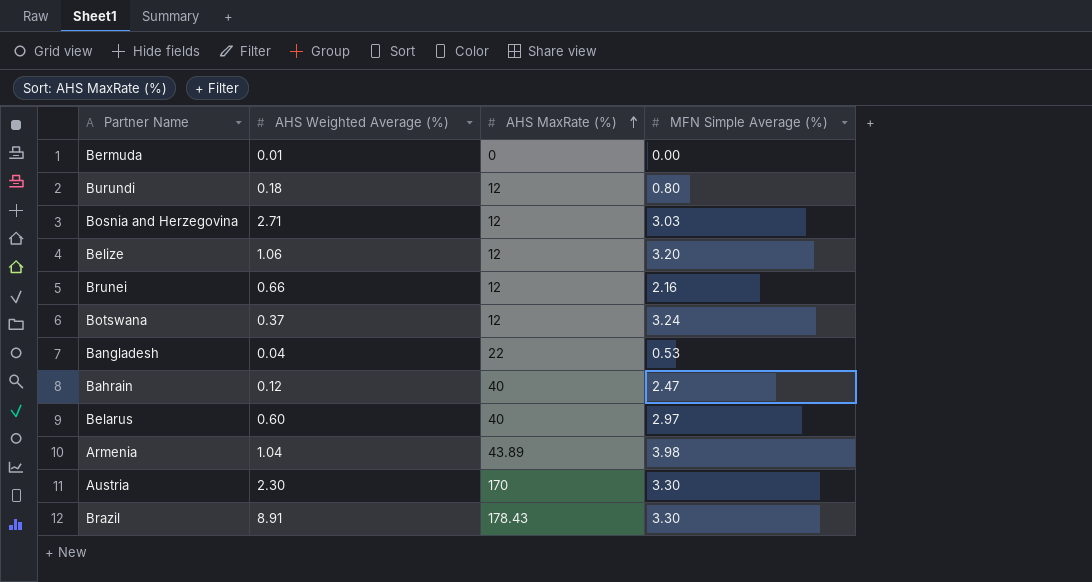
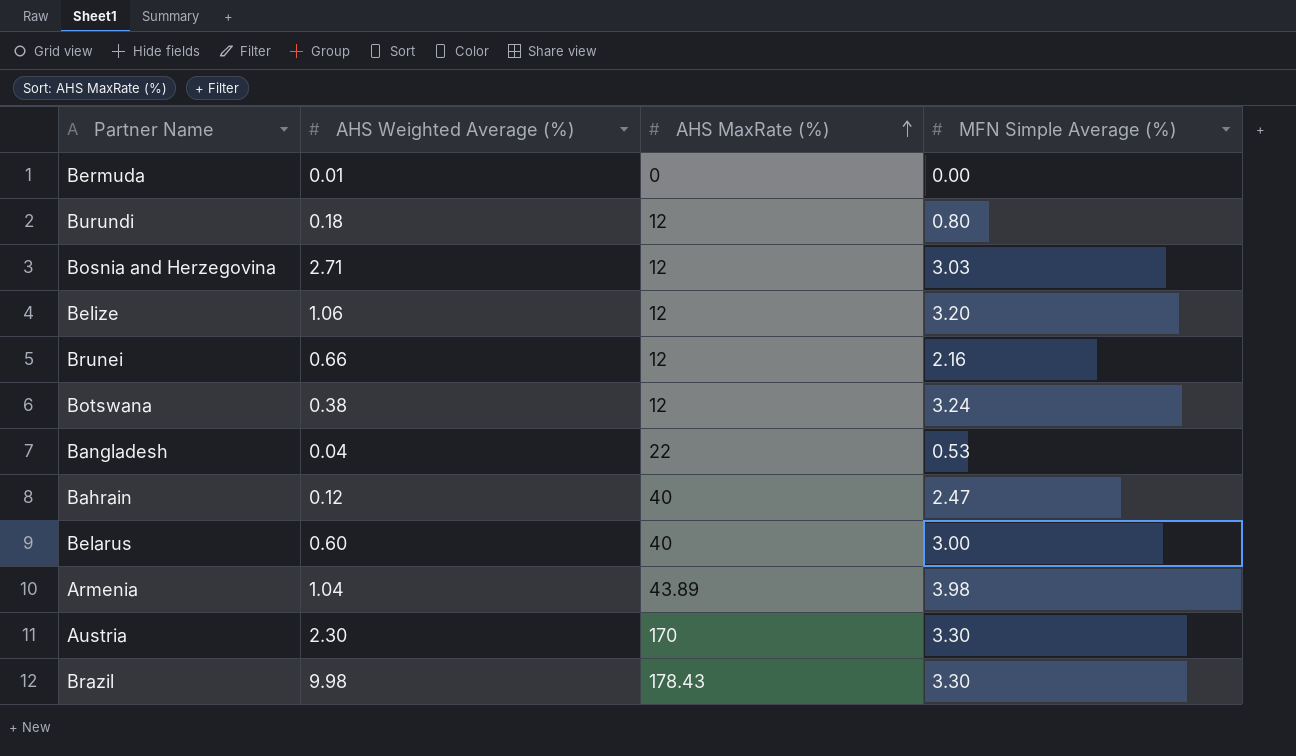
Botswana | AHS Weighted Average (%): 0.37 -> 0.38
Belarus | MFN Simple Average (%): 2.97 -> 3.00
Brazil | AHS Weighted Average (%): 8.91 -> 9.98

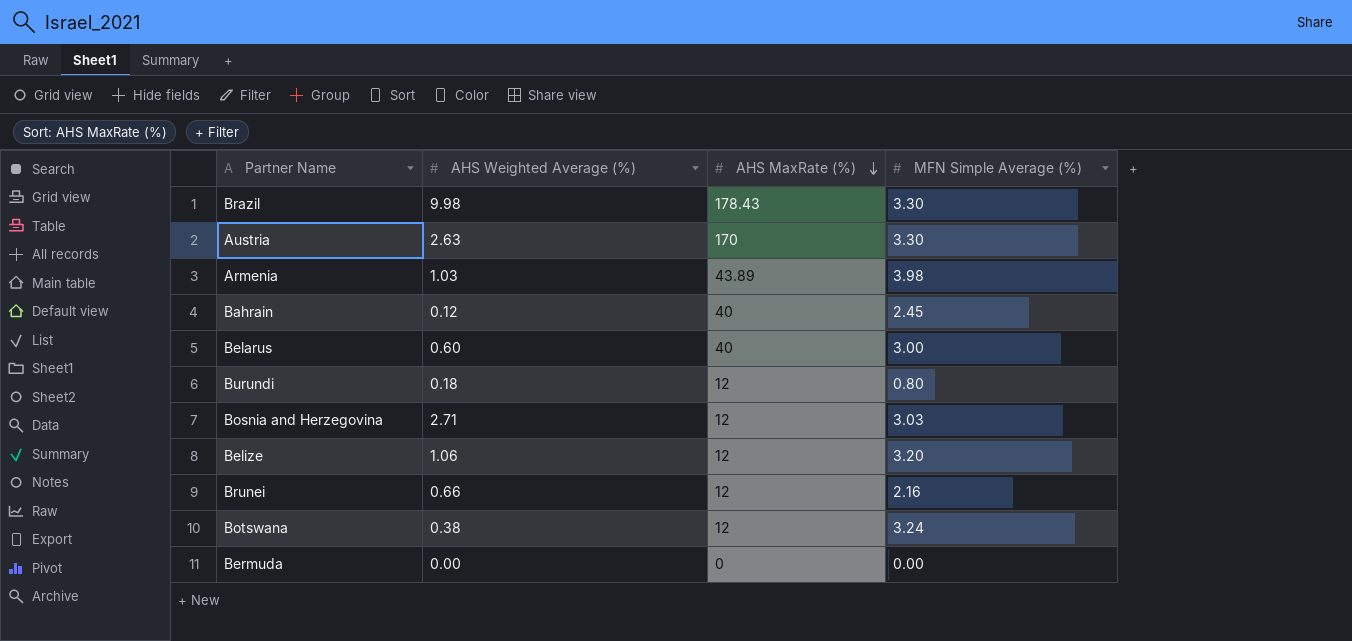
row order: AHS MaxRate (%) ascending -> AHS MaxRate (%) descending
row Bangladesh: 0.04 | 22 | 0.53 -> none
Austria | AHS Weighted Average (%): 2.30 -> 2.63
Armenia | AHS Weighted Average (%): 1.04 -> 1.03
Bahrain | MFN Simple Average (%): 2.47 -> 2.45
Bermuda | AHS Weighted Average (%): 0.01 -> 0.00

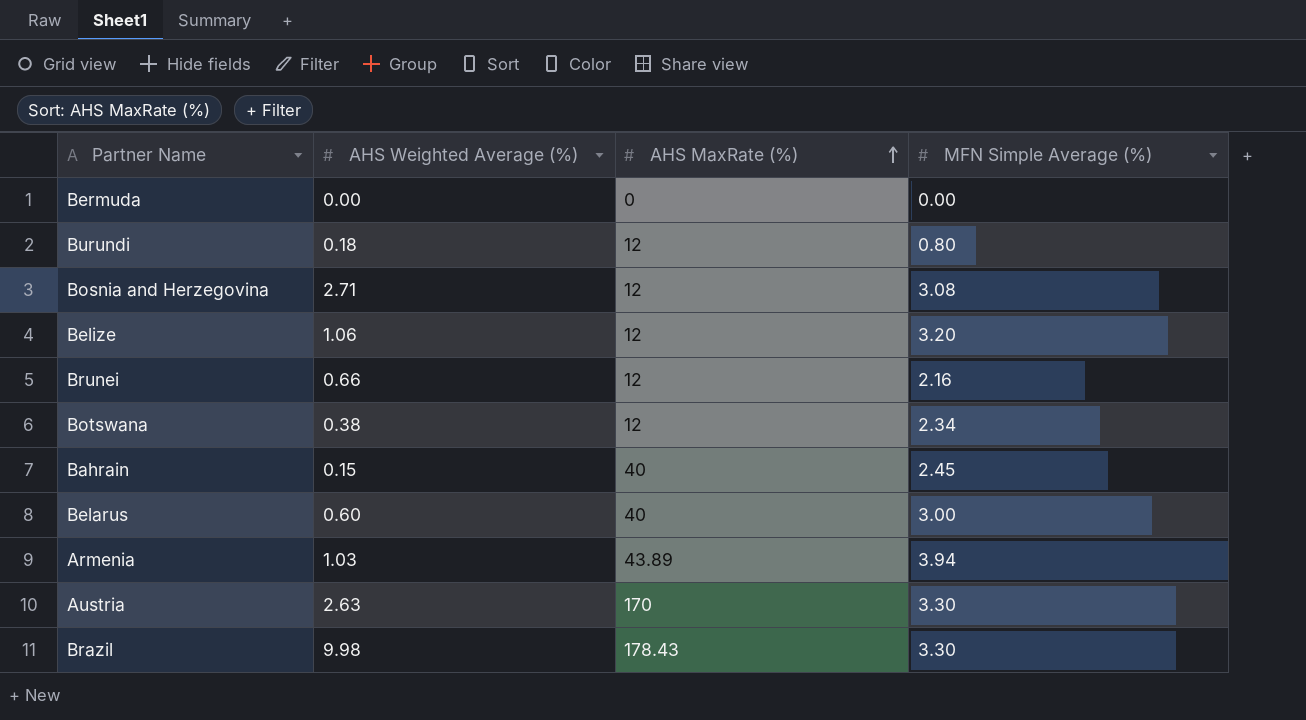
row order: AHS MaxRate (%) descending -> AHS MaxRate (%) ascending
Bosnia and Herzegovina | MFN Simple Average (%): 3.03 -> 3.08
Botswana | MFN Simple Average (%): 3.24 -> 2.34
Bahrain | AHS Weighted Average (%): 0.12 -> 0.15
Armenia | MFN Simple Average (%): 3.98 -> 3.94

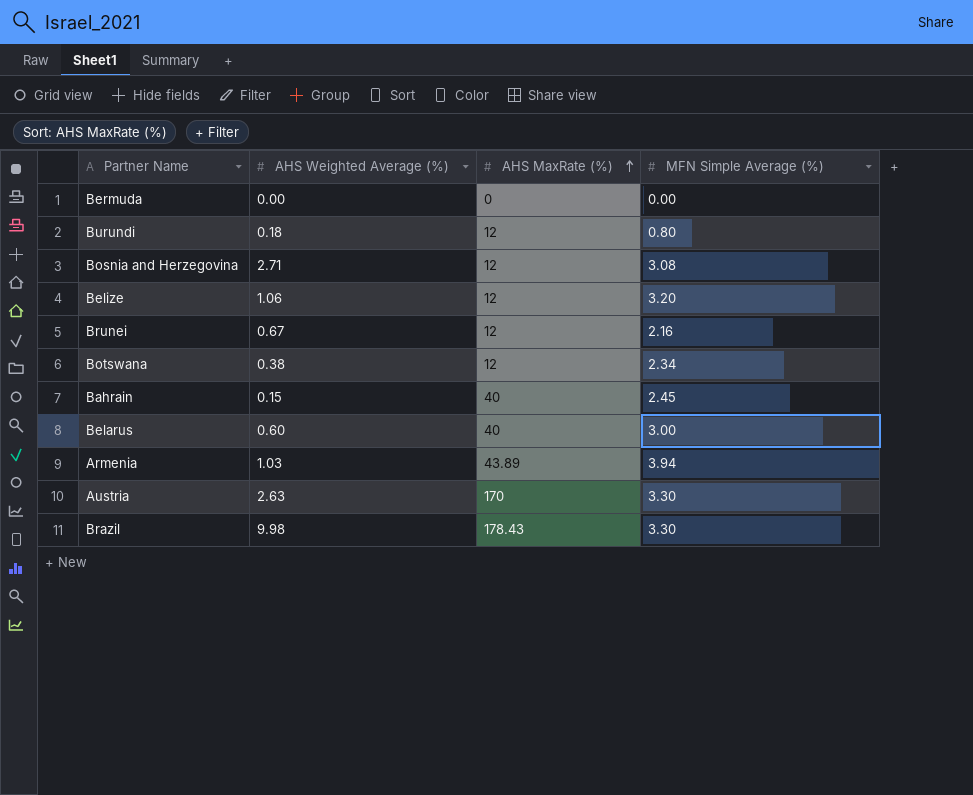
Brunei | AHS Weighted Average (%): 0.66 -> 0.67

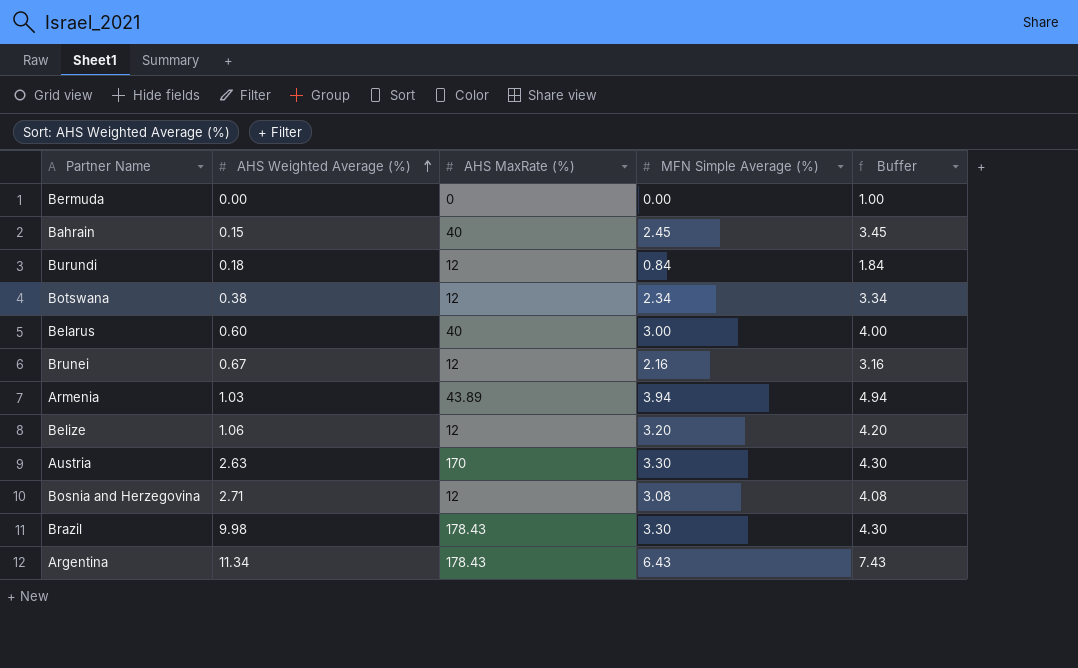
row order: AHS MaxRate (%) ascending -> AHS Weighted Average (%) ascending
column Buffer | formula: none -> [MFN Simple Average (%)] + 1
Burundi | MFN Simple Average (%): 0.80 -> 0.84
row Argentina: none -> 11.34 | 178.43 | 6.43 | 7.43

